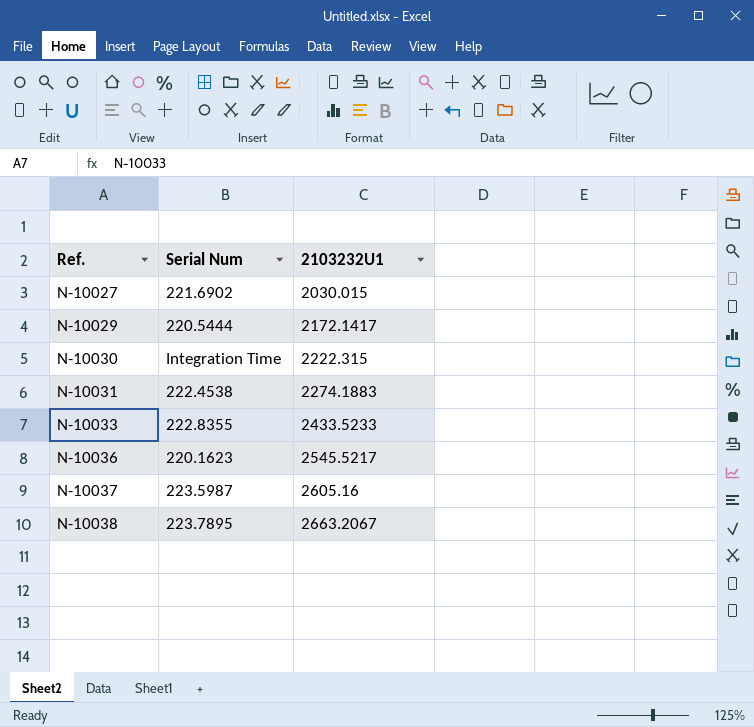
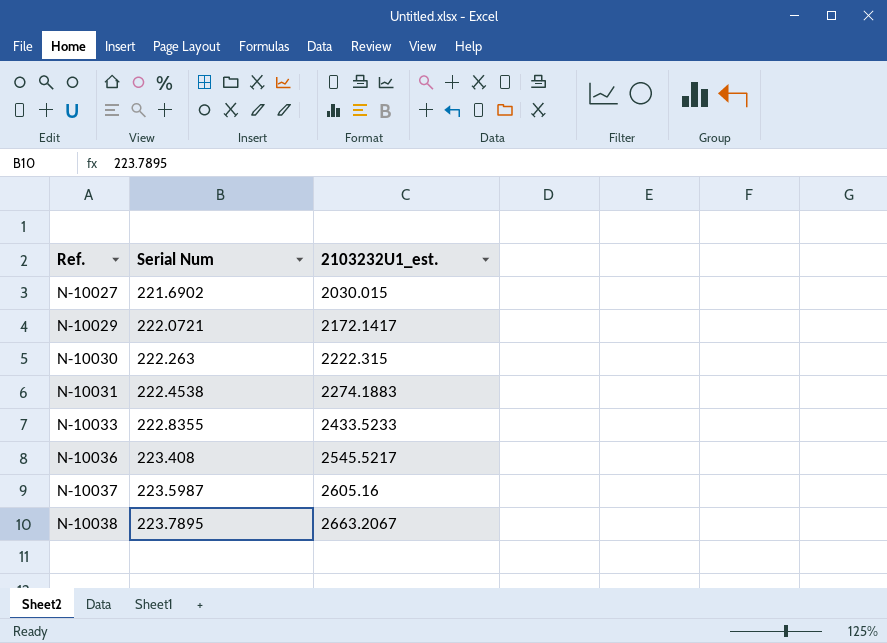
column name: 2103232U1 -> 2103232U1_est.
N-10029 | Serial Num: 220.5444 -> 222.0721
N-10030 | Serial Num: Integration Time -> 222.263
N-10036 | Serial Num: 220.1623 -> 223.408

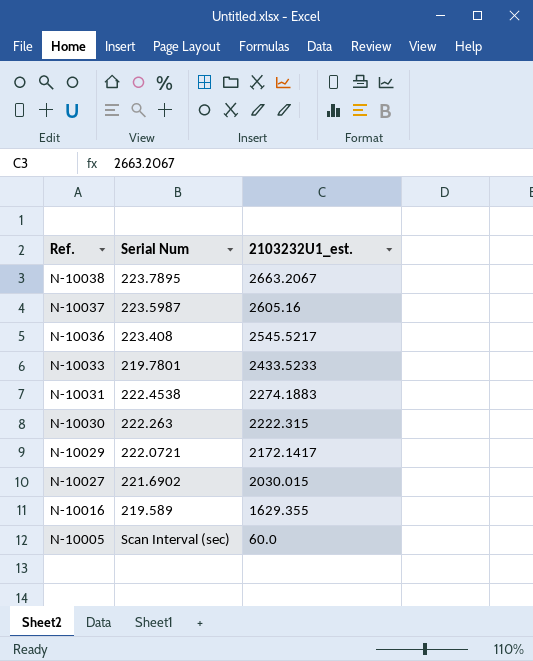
row order: Ref. ascending -> Ref. descending
N-10033 | Serial Num: 222.8355 -> 219.7801
row N-10016: none -> 219.589 | 1629.355
row N-10005: none -> Scan Interval (sec) | 60.0

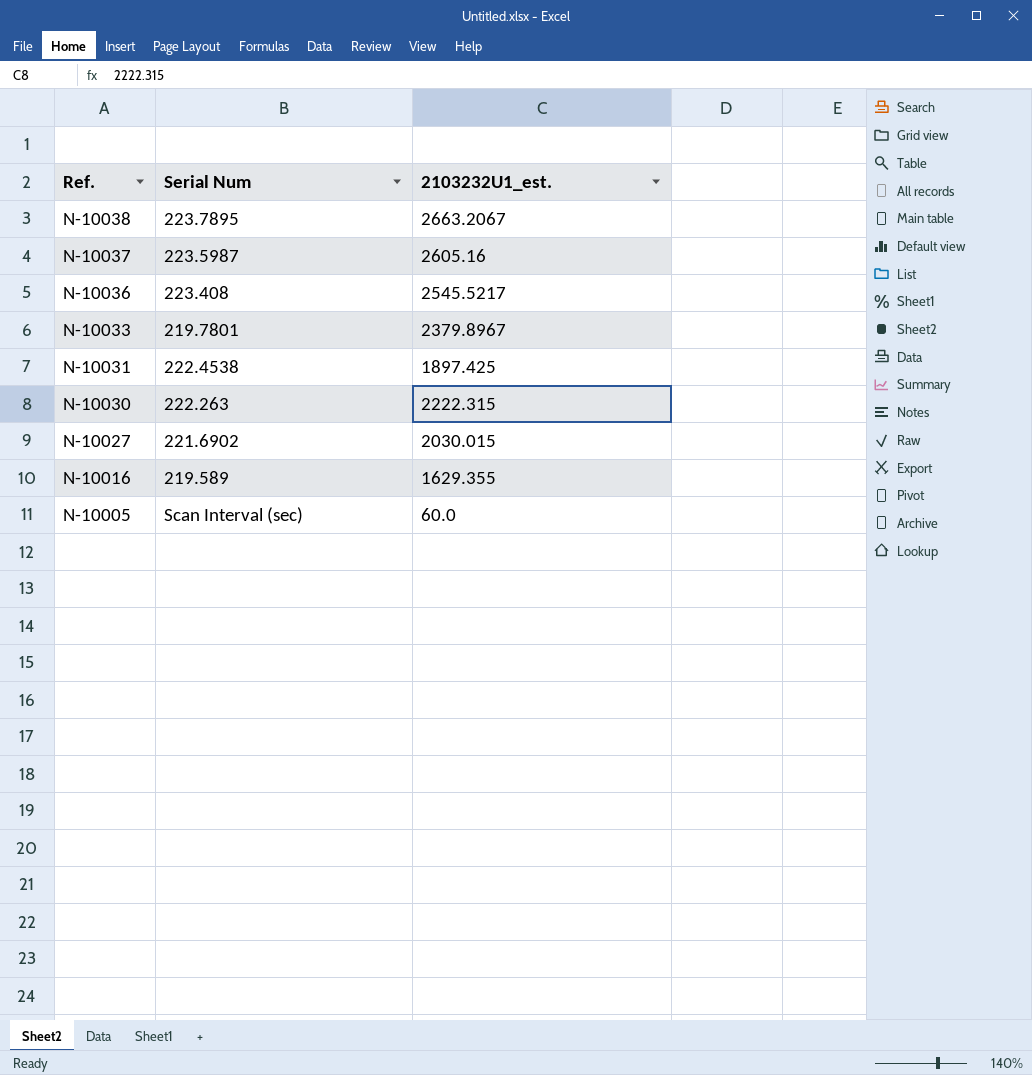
row N-10029: 222.0721 | 2172.1417 -> none
N-10033 | 2103232U1_est.: 2433.5233 -> 2379.8967
N-10031 | 2103232U1_est.: 2274.1883 -> 1897.425

